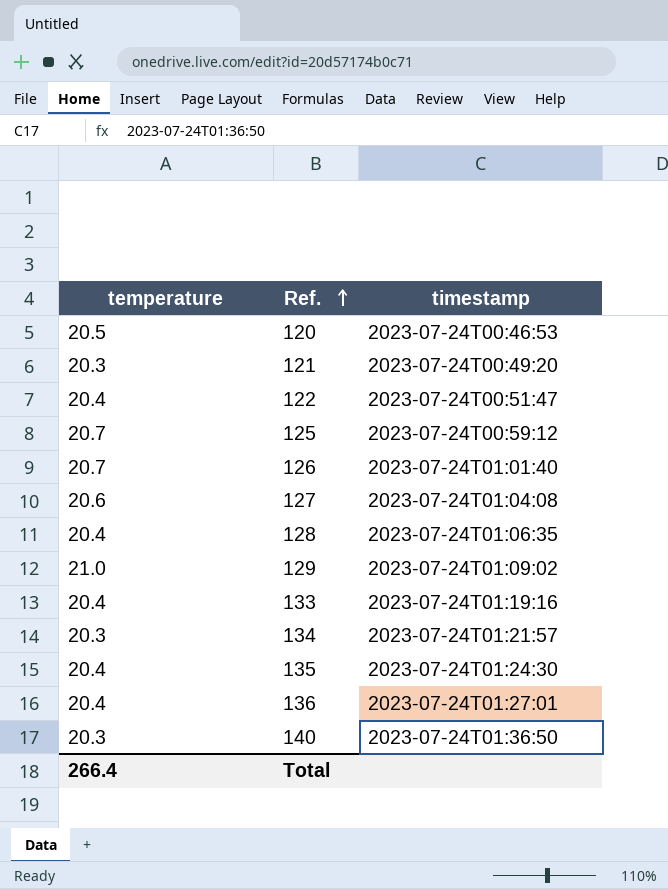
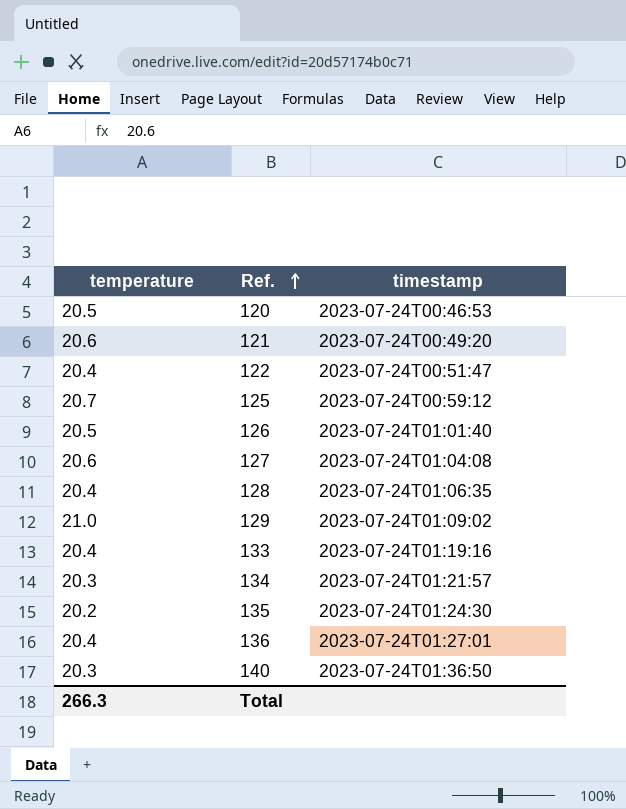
121 | temperature: 20.3 -> 20.6
126 | temperature: 20.7 -> 20.5
135 | temperature: 20.4 -> 20.2
Total | temperature: 266.4 -> 266.3

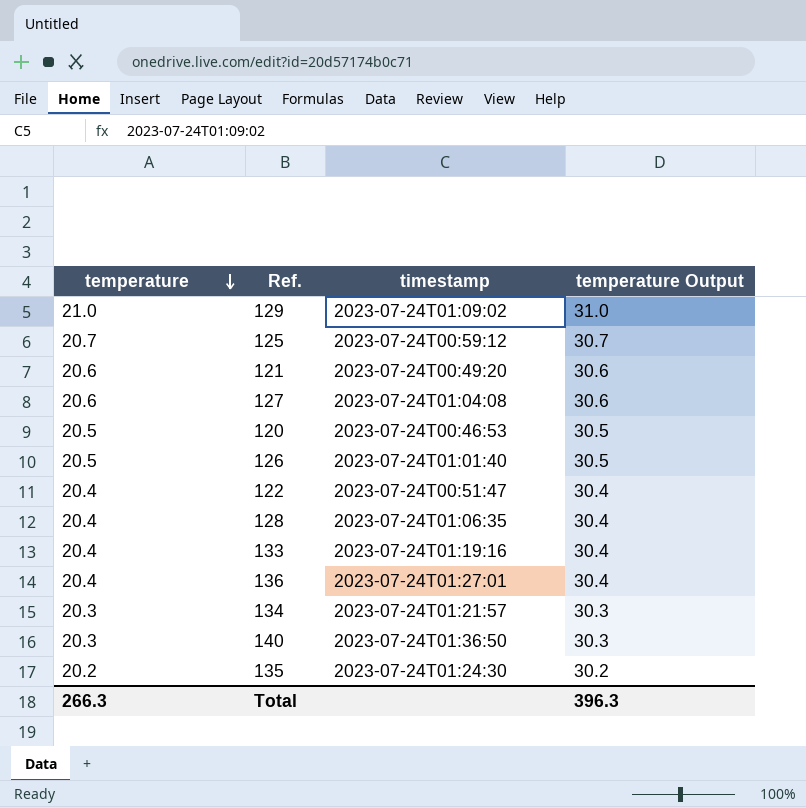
row order: Ref. ascending -> temperature descending
column temperature Output | formula: none -> [temperature] + 10

